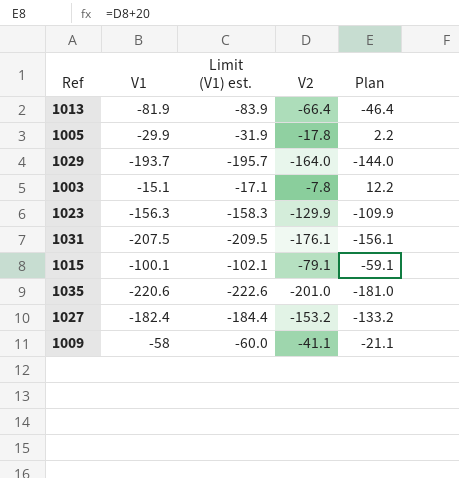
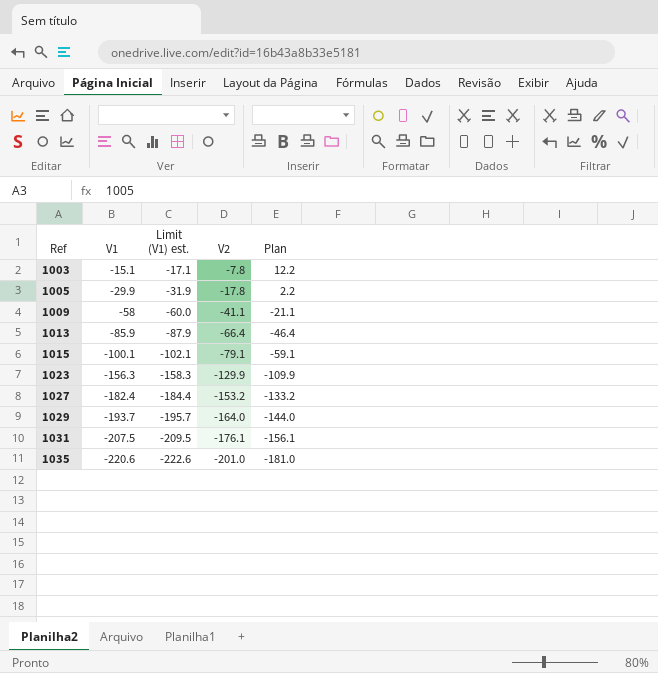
row order: none -> Ref ascending
1013 | V1: -81.9 -> -85.9
1013 | Limit (V1) est.: -83.9 -> -87.9

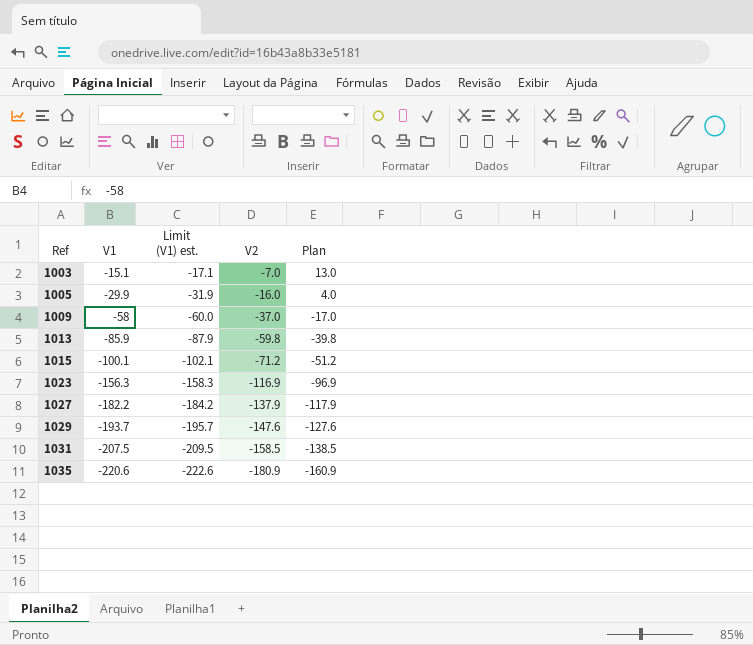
1003 | V2: -7.8 -> -7.0
1003 | Plan: 12.2 -> 13.0
1005 | V2: -17.8 -> -16.0
1005 | Plan: 2.2 -> 4.0
1009 | V2: -41.1 -> -37.0
1009 | Plan: -21.1 -> -17.0
1013 | V2: -66.4 -> -59.8
1013 | Plan: -46.4 -> -39.8
1015 | V2: -79.1 -> -71.2
1015 | Plan: -59.1 -> -51.2
1023 | V2: -129.9 -> -116.9
1023 | Plan: -109.9 -> -96.9
1027 | V1: -182.4 -> -182.2
1027 | Limit (V1) est.: -184.4 -> -184.2
1027 | V2: -153.2 -> -137.9
1027 | Plan: -133.2 -> -117.9
1029 | V2: -164.0 -> -147.6
1029 | Plan: -144.0 -> -127.6
1031 | V2: -176.1 -> -158.5
1031 | Plan: -156.1 -> -138.5
1035 | V2: -201.0 -> -180.9
1035 | Plan: -181.0 -> -160.9

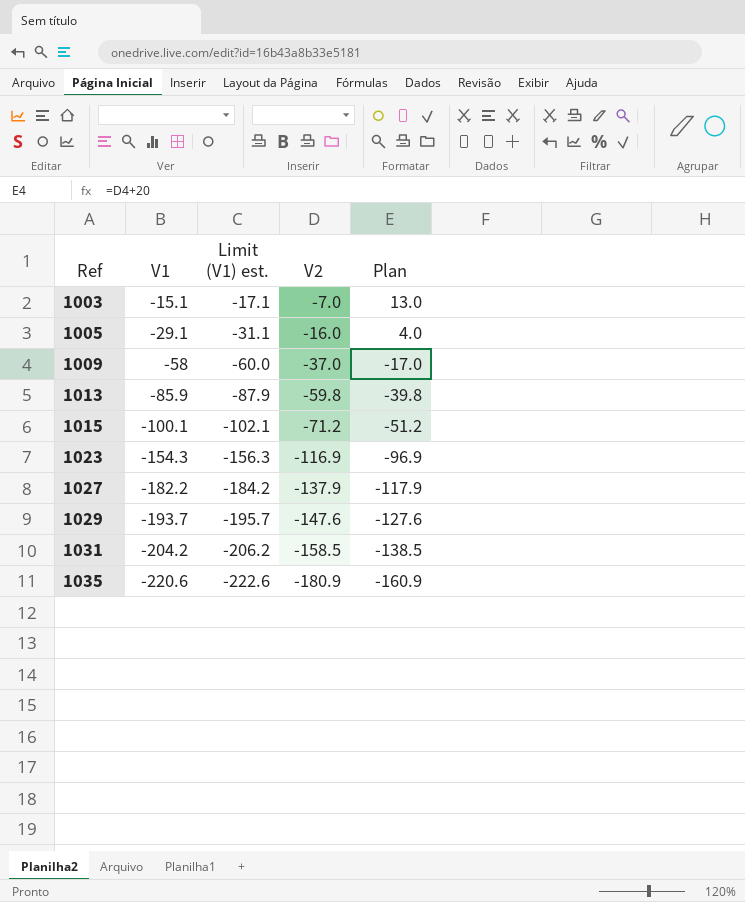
1005 | V1: -29.9 -> -29.1
1005 | Limit (V1) est.: -31.9 -> -31.1
1023 | V1: -156.3 -> -154.3
1023 | Limit (V1) est.: -158.3 -> -156.3
1031 | V1: -207.5 -> -204.2
1031 | Limit (V1) est.: -209.5 -> -206.2

